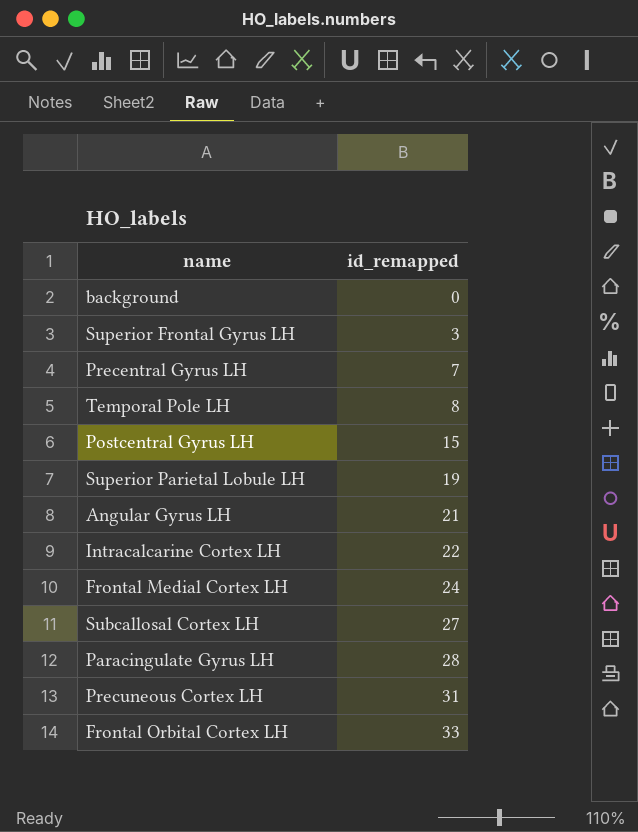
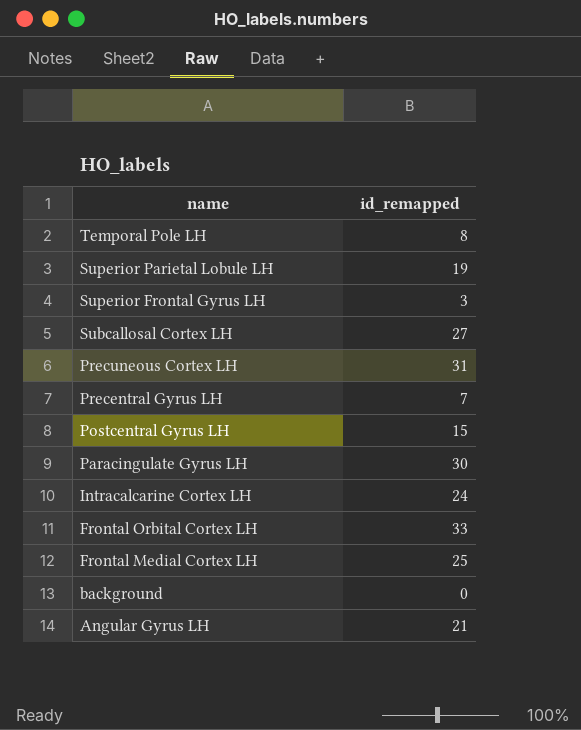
row order: id_remapped ascending -> name descending
Paracingulate Gyrus LH | id_remapped: 28 -> 30
Intracalcarine Cortex LH | id_remapped: 22 -> 24
Frontal Medial Cortex LH | id_remapped: 24 -> 25

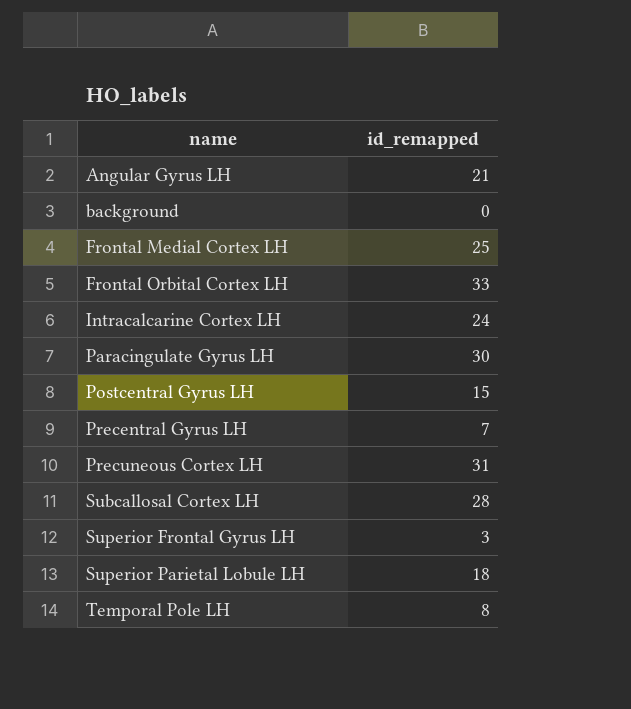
row order: name descending -> name ascending
Subcallosal Cortex LH | id_remapped: 27 -> 28
Superior Parietal Lobule LH | id_remapped: 19 -> 18

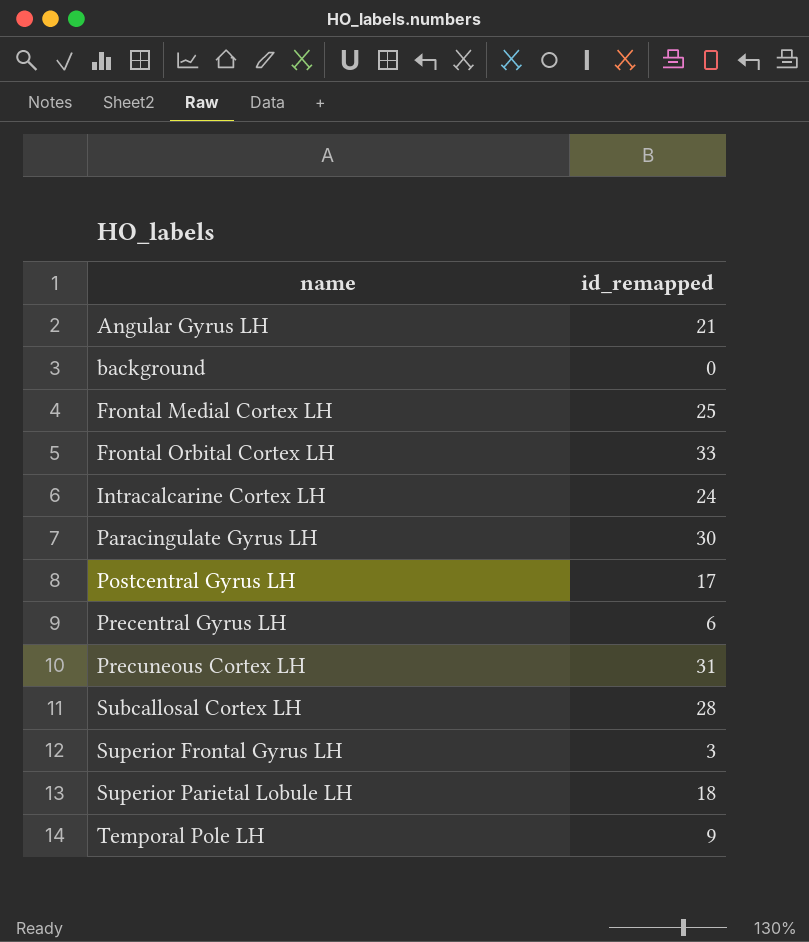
Postcentral Gyrus LH | id_remapped: 15 -> 17
Precentral Gyrus LH | id_remapped: 7 -> 6
Temporal Pole LH | id_remapped: 8 -> 9

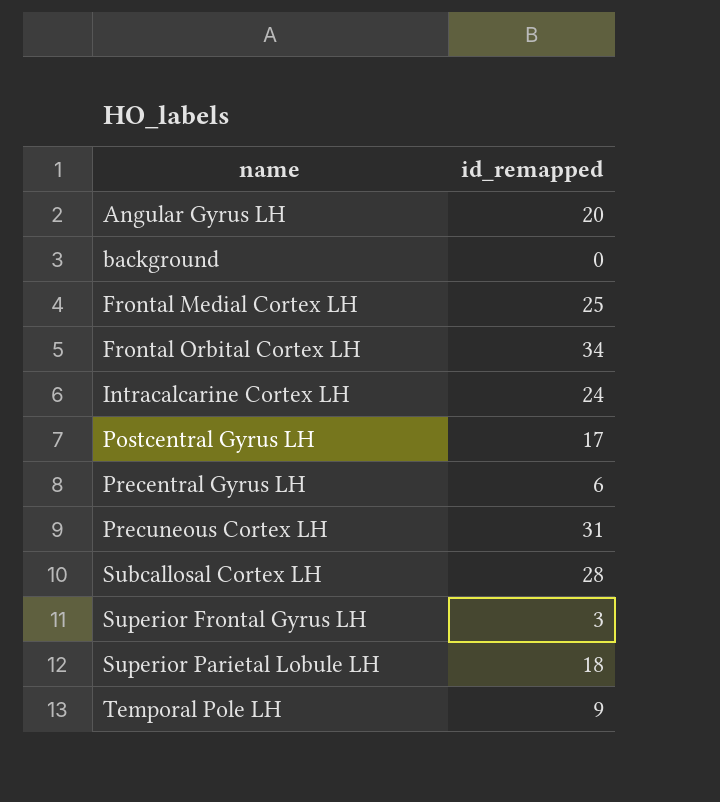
row Paracingulate Gyrus LH: 30 -> none
Angular Gyrus LH | id_remapped: 21 -> 20
Frontal Orbital Cortex LH | id_remapped: 33 -> 34

